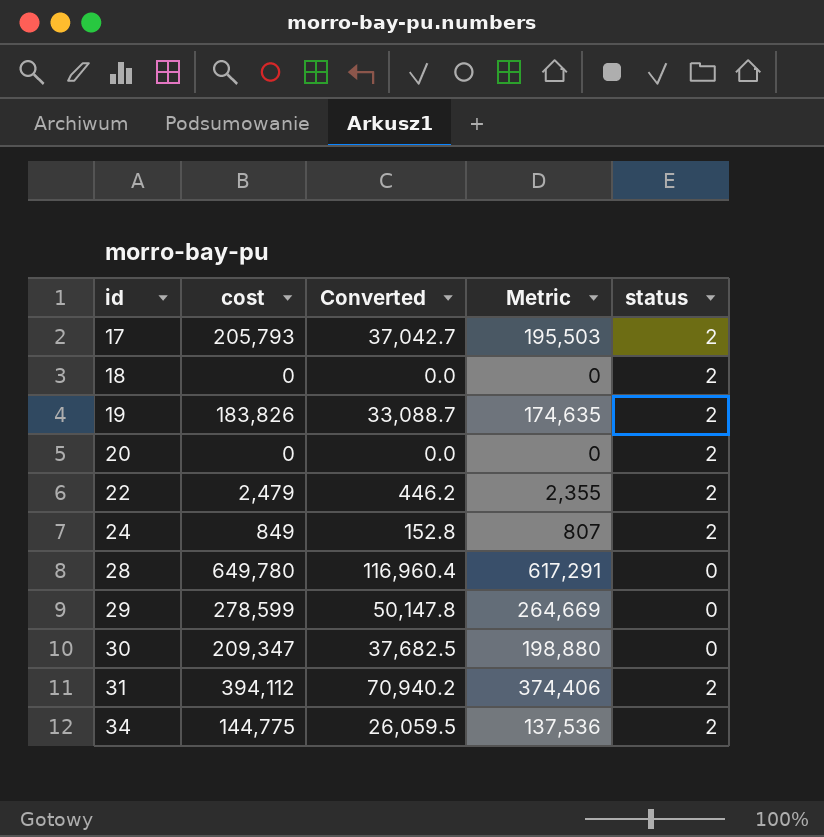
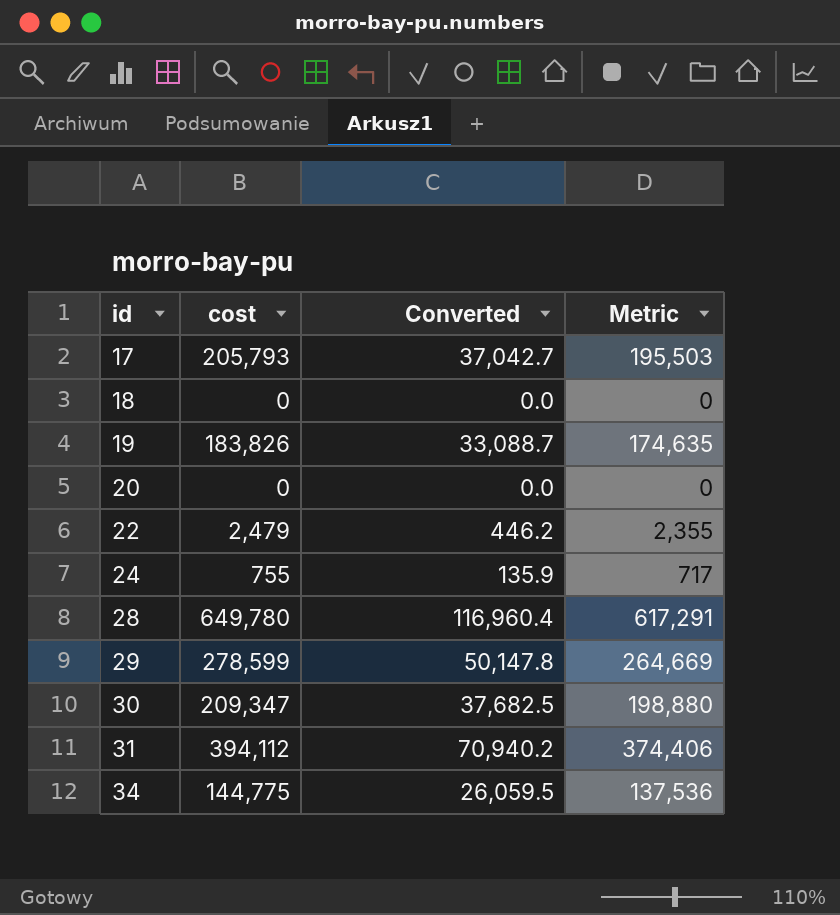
column status | position: 5 -> none
24 | cost: 849 -> 755
24 | Converted: 152.8 -> 135.9
24 | Metric: 807 -> 717

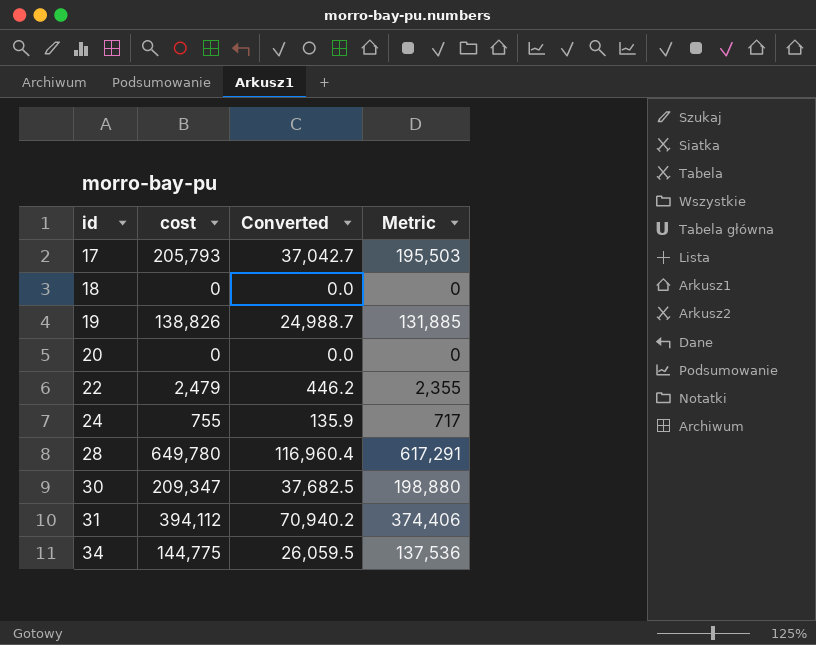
row 29: 278,599 | 50,147.8 | 264,669 -> none
19 | cost: 183,826 -> 138,826
19 | Converted: 33,088.7 -> 24,988.7
19 | Metric: 174,635 -> 131,885

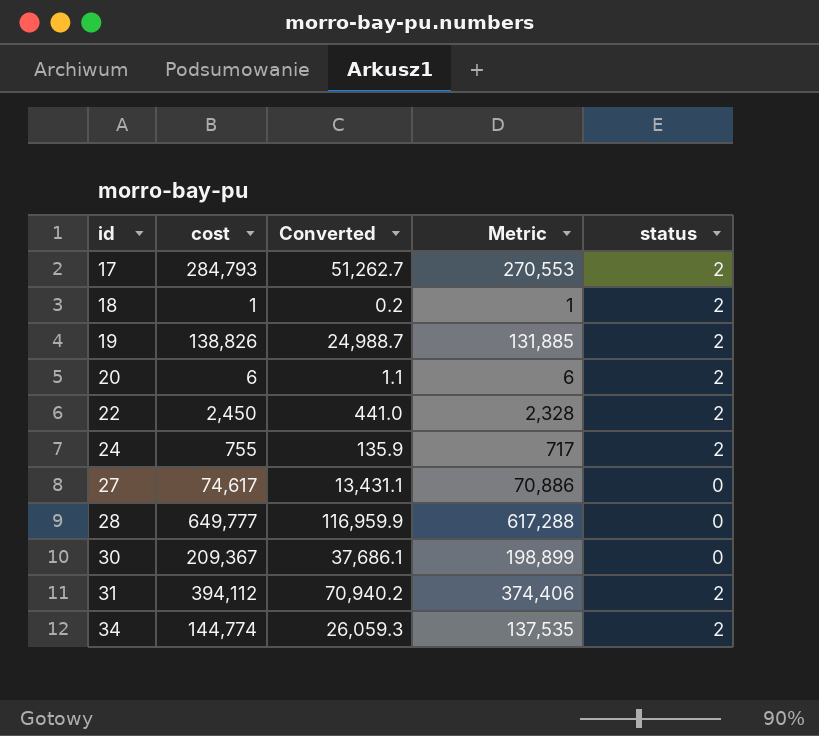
column status | position: none -> 5
17 | cost: 205,793 -> 284,793
17 | Converted: 37,042.7 -> 51,262.7
17 | Metric: 195,503 -> 270,553
18 | cost: 0 -> 1
18 | Converted: 0.0 -> 0.2
18 | Metric: 0 -> 1
20 | cost: 0 -> 6
20 | Converted: 0.0 -> 1.1
20 | Metric: 0 -> 6
22 | cost: 2,479 -> 2,450
22 | Converted: 446.2 -> 441.0
22 | Metric: 2,355 -> 2,328
row 27: none -> 74,617 | 13,431.1 | 70,886 | 0
28 | cost: 649,780 -> 649,777
28 | Converted: 116,960.4 -> 116,959.9
28 | Metric: 617,291 -> 617,288
30 | cost: 209,347 -> 209,367
30 | Converted: 37,682.5 -> 37,686.1
30 | Metric: 198,880 -> 198,899
34 | cost: 144,775 -> 144,774
34 | Converted: 26,059.5 -> 26,059.3
34 | Metric: 137,536 -> 137,535

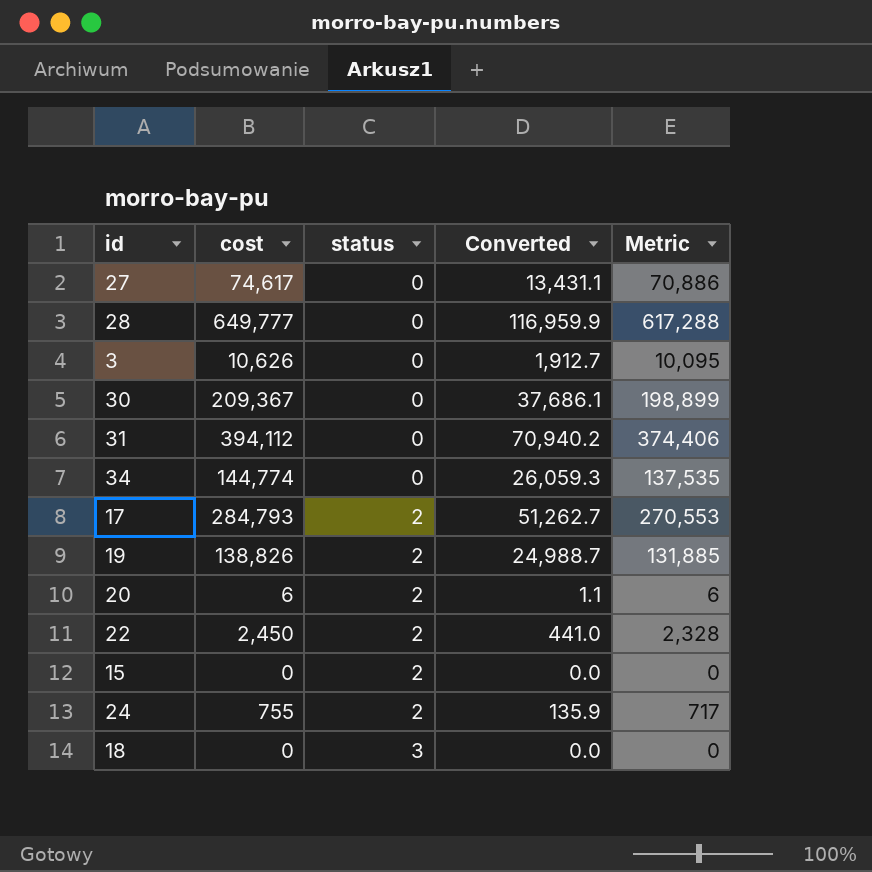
row order: id ascending -> status ascending
column status | position: 5 -> 3
row 3: none -> 10,626 | 0 | 1,912.7 | 10,095
31 | status: 2 -> 0
34 | status: 2 -> 0
row 15: none -> 0 | 2 | 0.0 | 0
18 | cost: 1 -> 0
18 | status: 2 -> 3
18 | Converted: 0.2 -> 0.0
18 | Metric: 1 -> 0

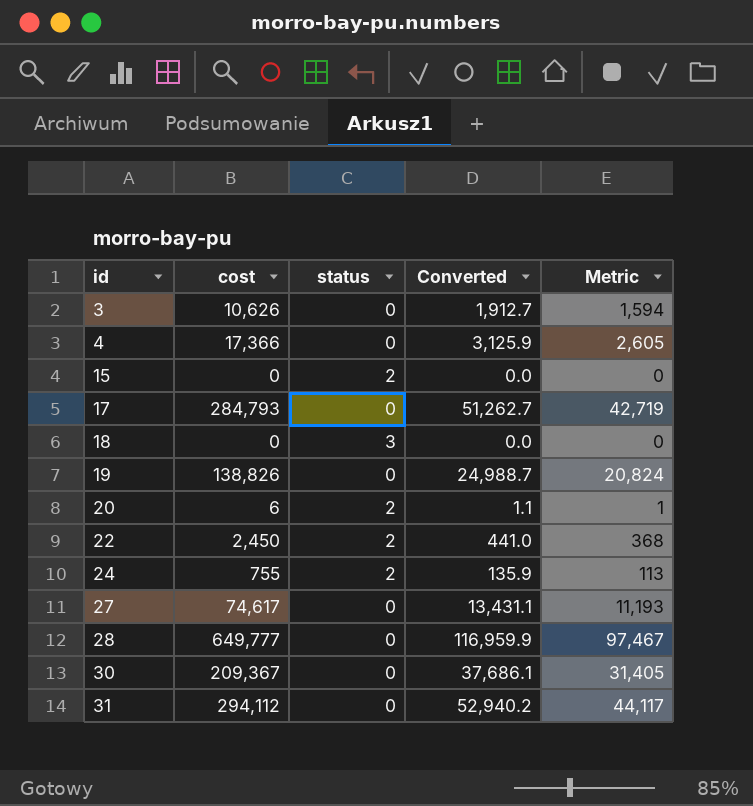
row order: status ascending -> id ascending
column Metric | formula: [cost] * 0.95 -> [cost] * 0.15
row 34: 144,774 | 0 | 26,059.3 | 137,535 -> none
row 4: none -> 17,366 | 0 | 3,125.9 | 2,605
17 | status: 2 -> 0
19 | status: 2 -> 0
31 | cost: 394,112 -> 294,112
31 | Converted: 70,940.2 -> 52,940.2

